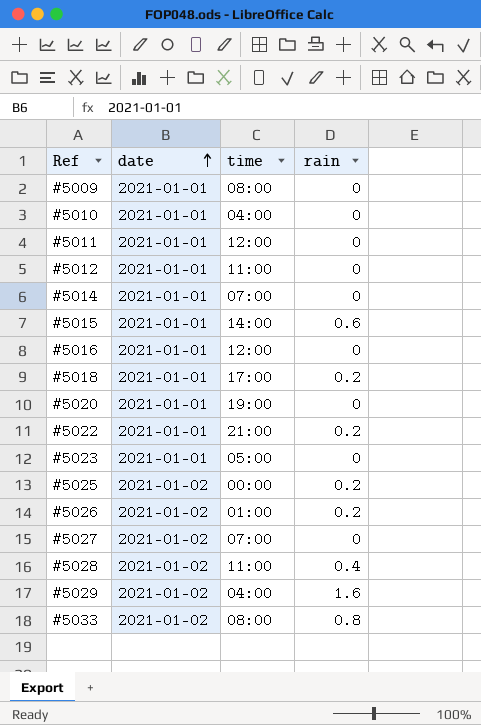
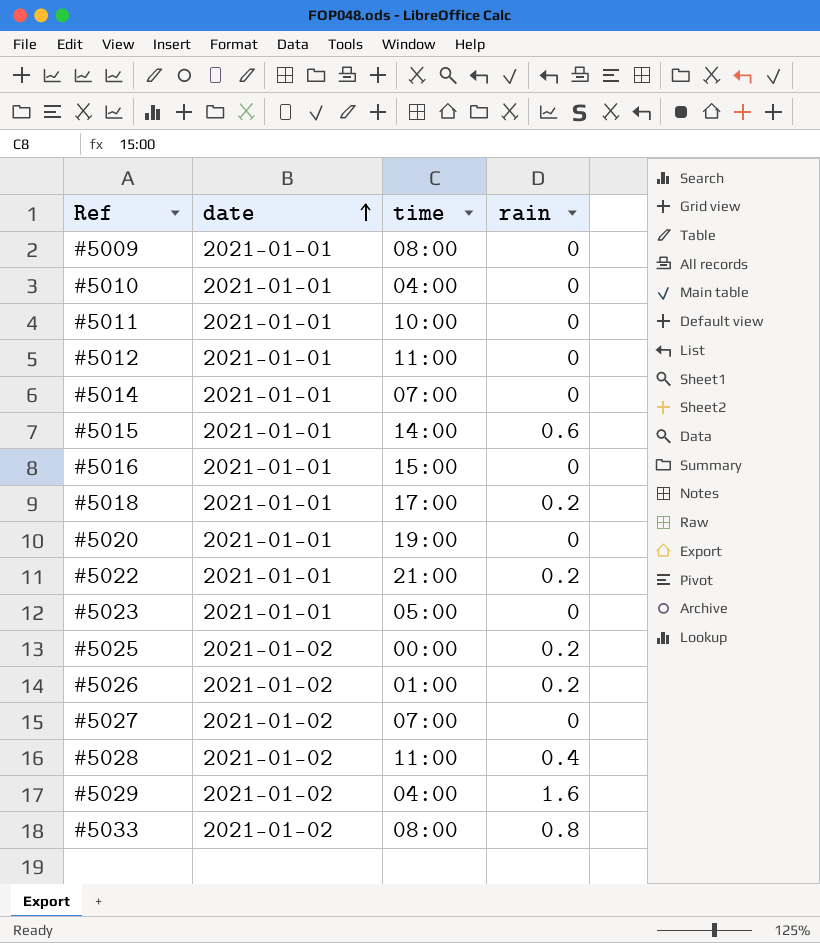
#5011 | time: 12:00 -> 10:00
#5016 | time: 12:00 -> 15:00

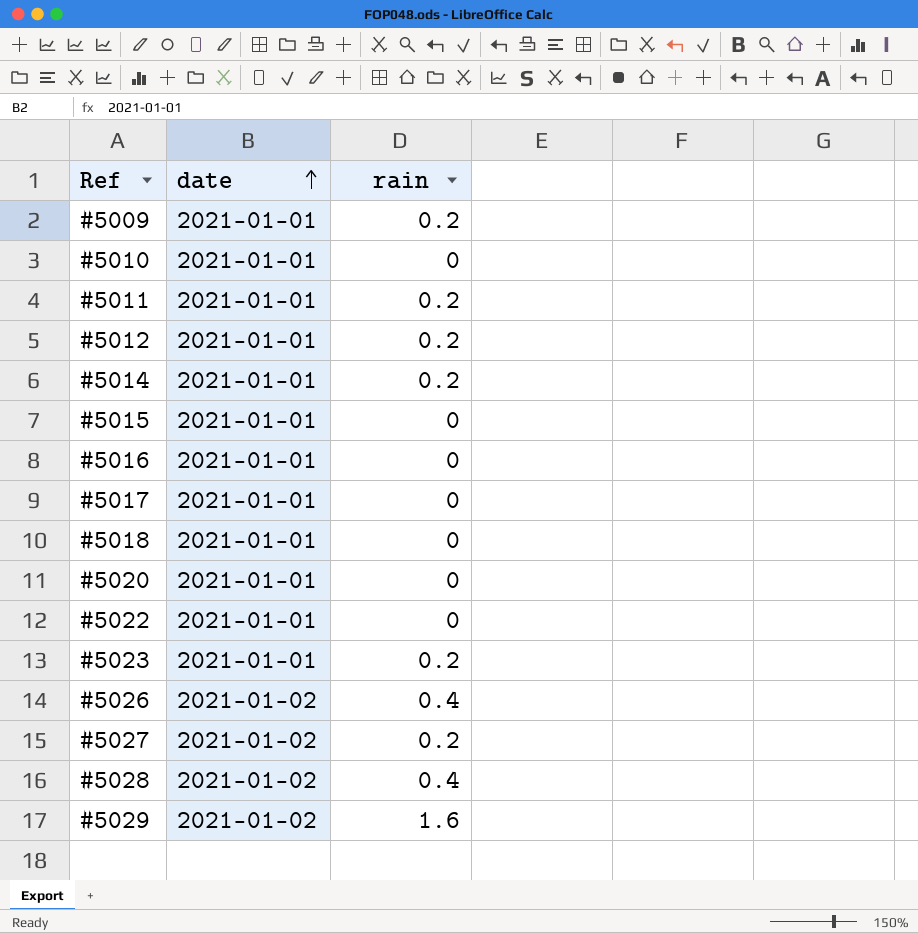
column time | position: 3 -> none
row #5025: 2021-01-02 | 00:00 | 0.2 -> none
row #5033: 2021-01-02 | 08:00 | 0.8 -> none
#5009 | rain: 0 -> 0.2
#5011 | rain: 0 -> 0.2
#5012 | rain: 0 -> 0.2
#5014 | rain: 0 -> 0.2
#5015 | rain: 0.6 -> 0
row #5017: none -> 2021-01-01 | 0
#5018 | rain: 0.2 -> 0
#5022 | rain: 0.2 -> 0
#5023 | rain: 0 -> 0.2
#5026 | rain: 0.2 -> 0.4
#5027 | rain: 0 -> 0.2

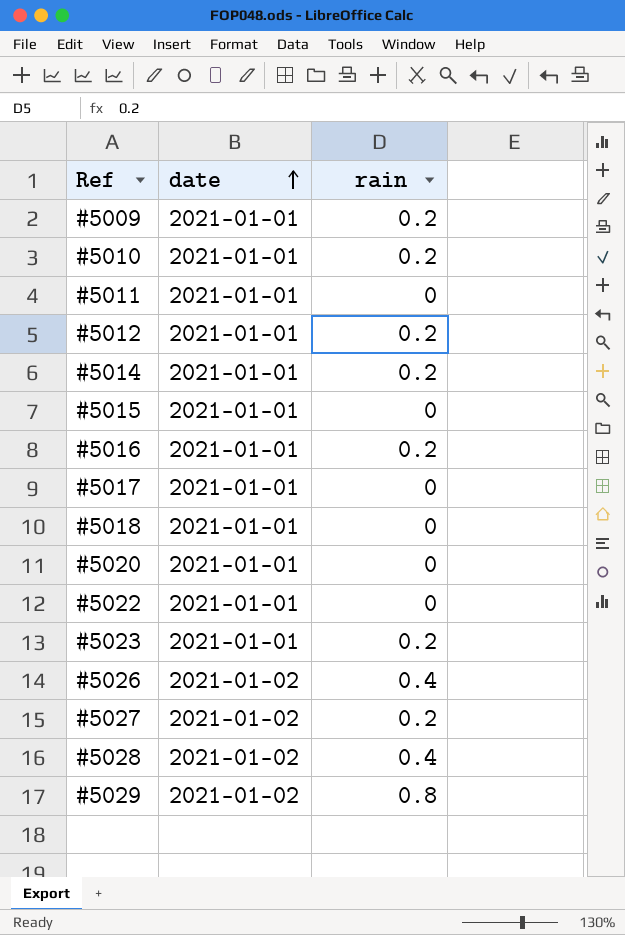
#5010 | rain: 0 -> 0.2
#5011 | rain: 0.2 -> 0
#5016 | rain: 0 -> 0.2
#5029 | rain: 1.6 -> 0.8

